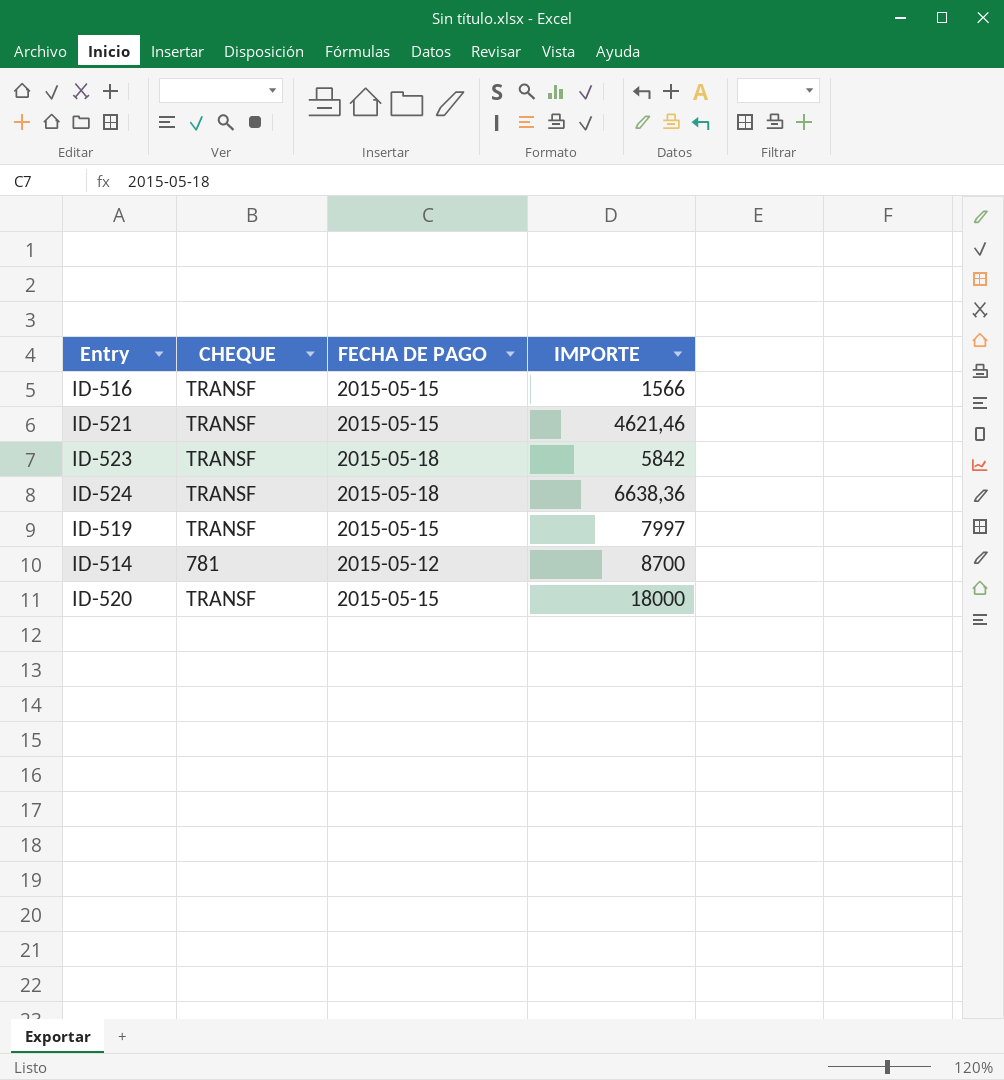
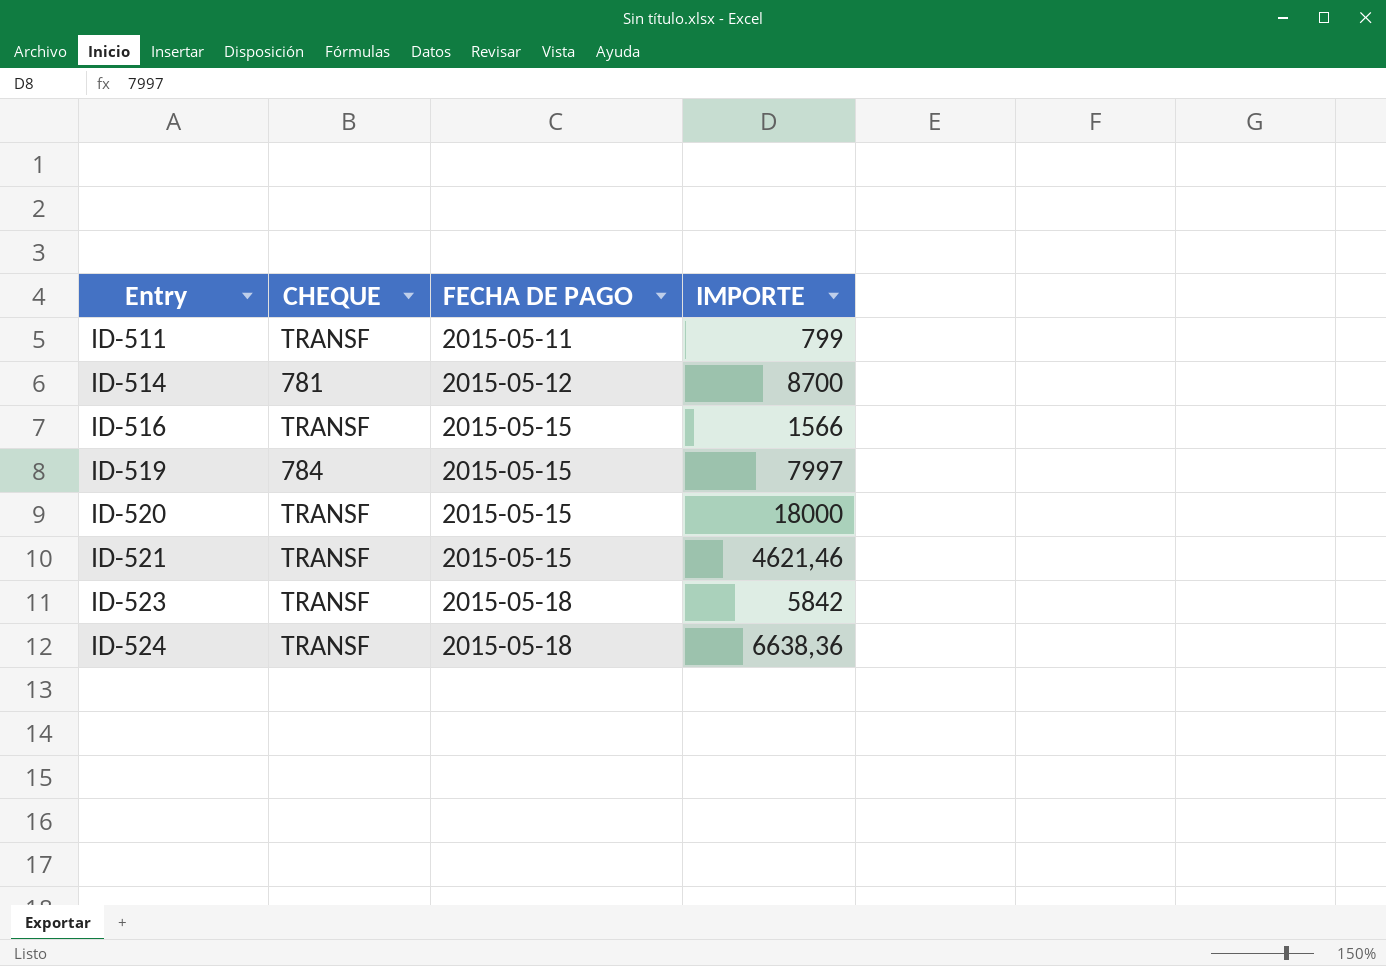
row order: IMPORTE ascending -> Entry ascending
row ID-511: none -> TRANSF | 2015-05-11 | 799
ID-519 | CHEQUE: TRANSF -> 784

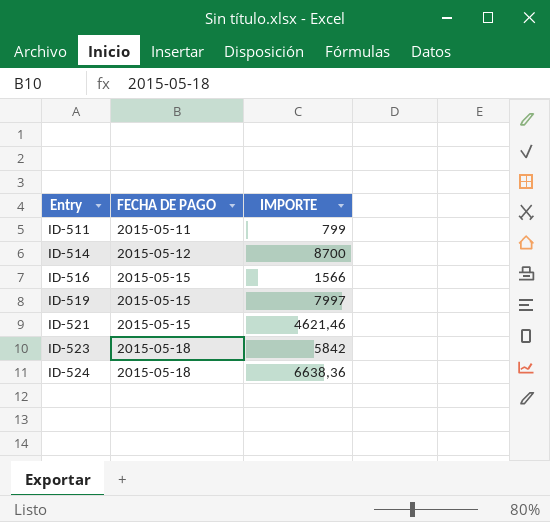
column CHEQUE | position: 2 -> none
row ID-520: TRANSF | 2015-05-15 | 18000 -> none

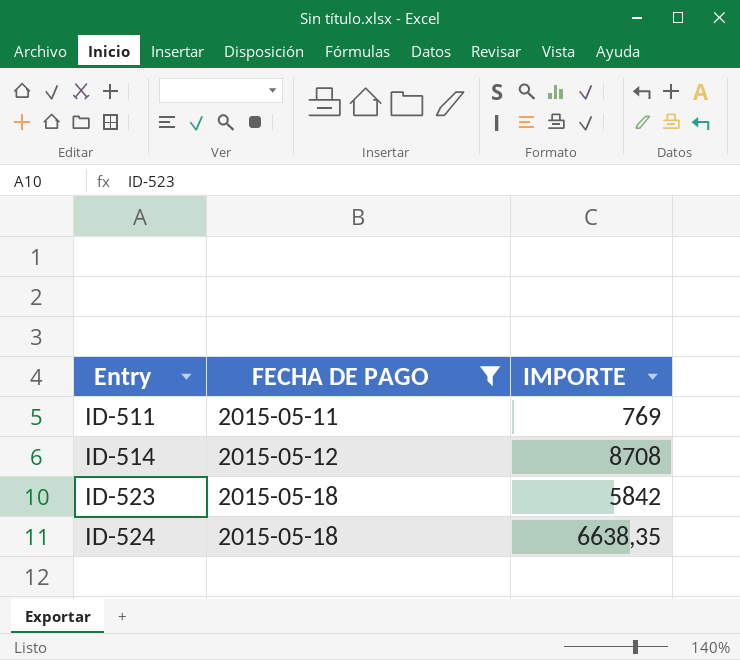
filter: none -> FECHA DE PAGO != 2015-05-15
ID-511 | IMPORTE: 799 -> 769
ID-514 | IMPORTE: 8700 -> 8708
ID-524 | IMPORTE: 6638,36 -> 6638,35

